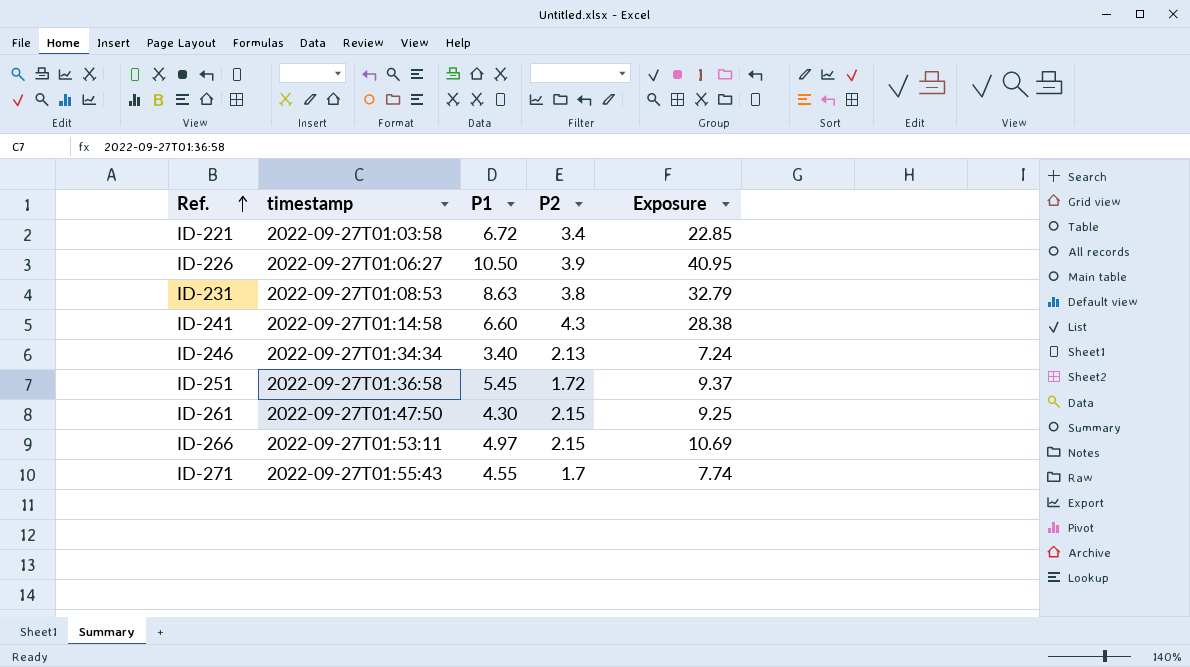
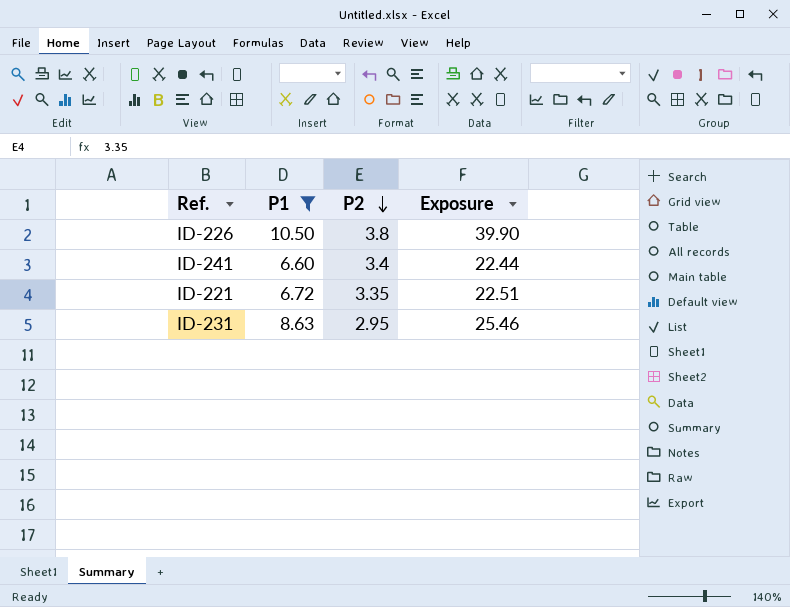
filter: none -> P1 >= 6.60
row order: Ref. ascending -> P2 descending
column timestamp | position: 2 -> none
ID-226 | P2: 3.9 -> 3.8
ID-226 | Exposure: 40.95 -> 39.90
ID-241 | P2: 4.3 -> 3.4
ID-241 | Exposure: 28.38 -> 22.44
ID-221 | P2: 3.4 -> 3.35
ID-221 | Exposure: 22.85 -> 22.51
ID-231 | P2: 3.8 -> 2.95
ID-231 | Exposure: 32.79 -> 25.46

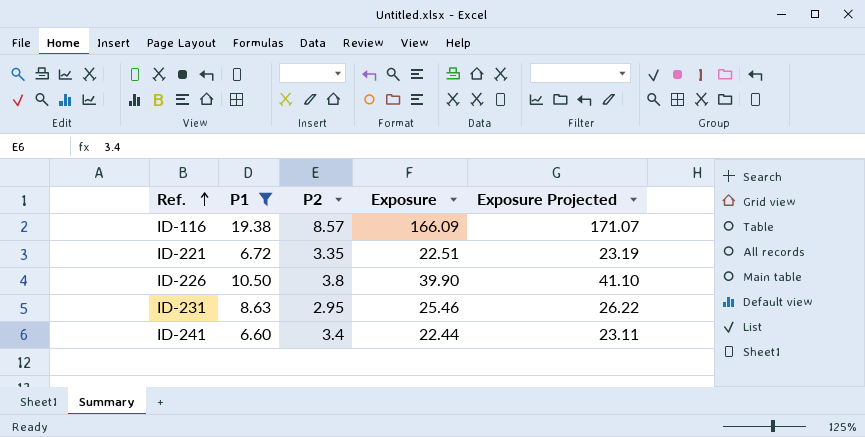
row order: P2 descending -> Ref. ascending
column Exposure Projected | formula: none -> [Exposure] * 1.03
row ID-116: none -> 19.38 | 8.57 | 166.09 | 171.07

